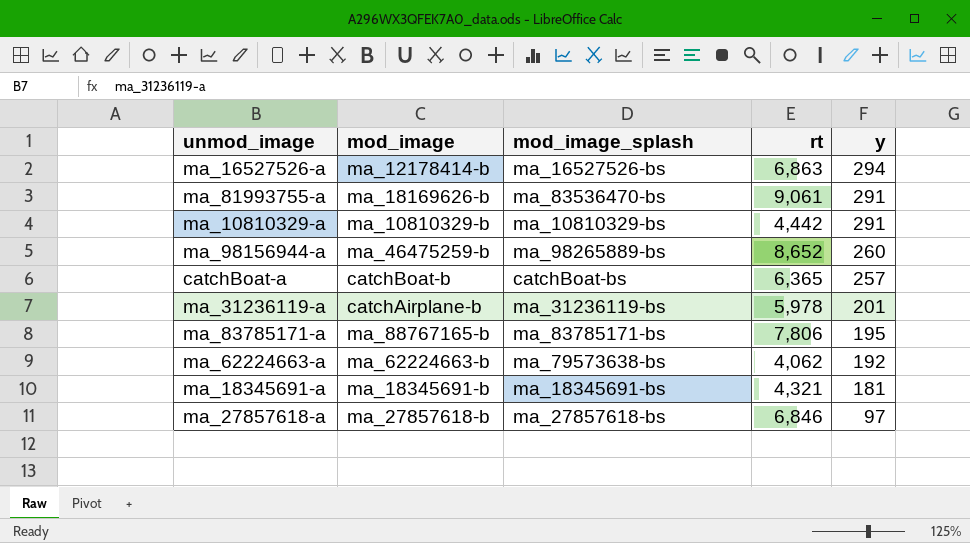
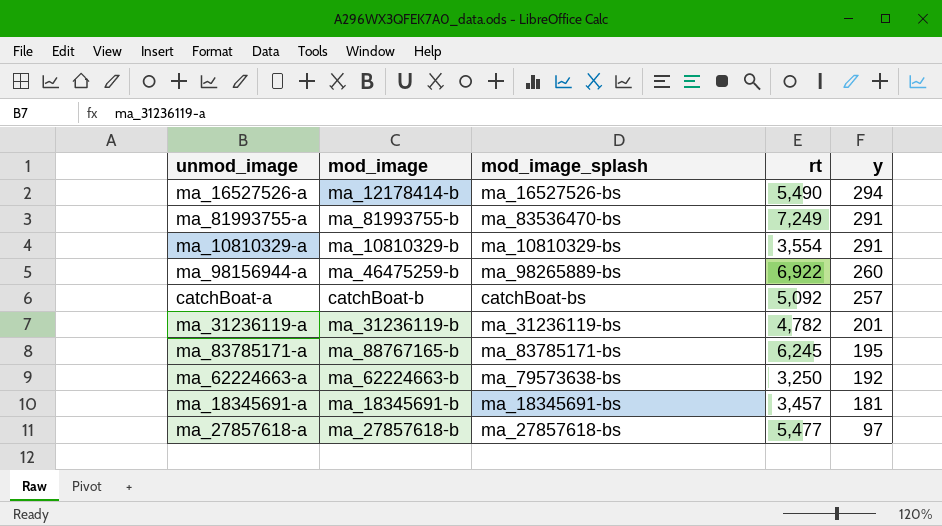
ma_16527526-a | rt: 6,863 -> 5,490
ma_81993755-a | mod_image: ma_18169626-b -> ma_81993755-b
ma_81993755-a | rt: 9,061 -> 7,249
ma_10810329-a | rt: 4,442 -> 3,554
ma_98156944-a | rt: 8,652 -> 6,922
catchBoat-a | rt: 6,365 -> 5,092
ma_31236119-a | mod_image: catchAirplane-b -> ma_31236119-b
ma_31236119-a | rt: 5,978 -> 4,782
ma_83785171-a | rt: 7,806 -> 6,245
ma_62224663-a | rt: 4,062 -> 3,250
ma_18345691-a | rt: 4,321 -> 3,457
ma_27857618-a | rt: 6,846 -> 5,477

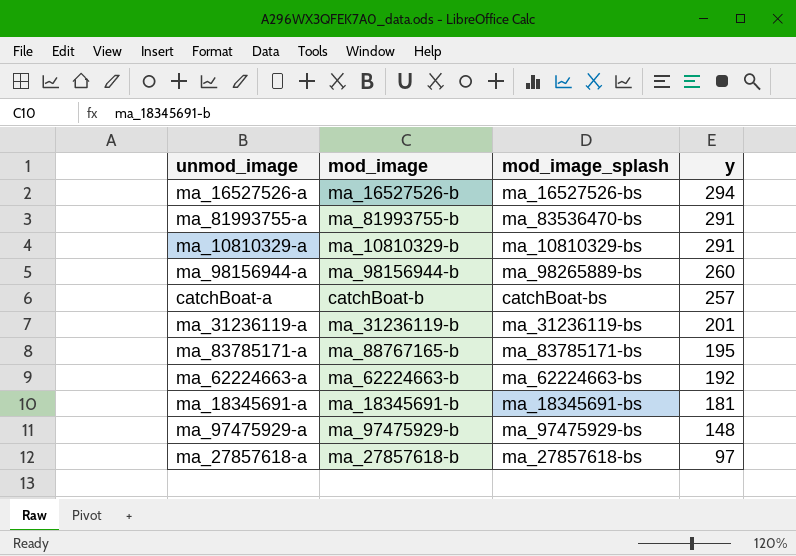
column rt | position: 4 -> none
ma_16527526-a | mod_image: ma_12178414-b -> ma_16527526-b
ma_98156944-a | mod_image: ma_46475259-b -> ma_98156944-b
ma_62224663-a | mod_image_splash: ma_79573638-bs -> ma_62224663-bs
row ma_97475929-a: none -> ma_97475929-b | ma_97475929-bs | 148

